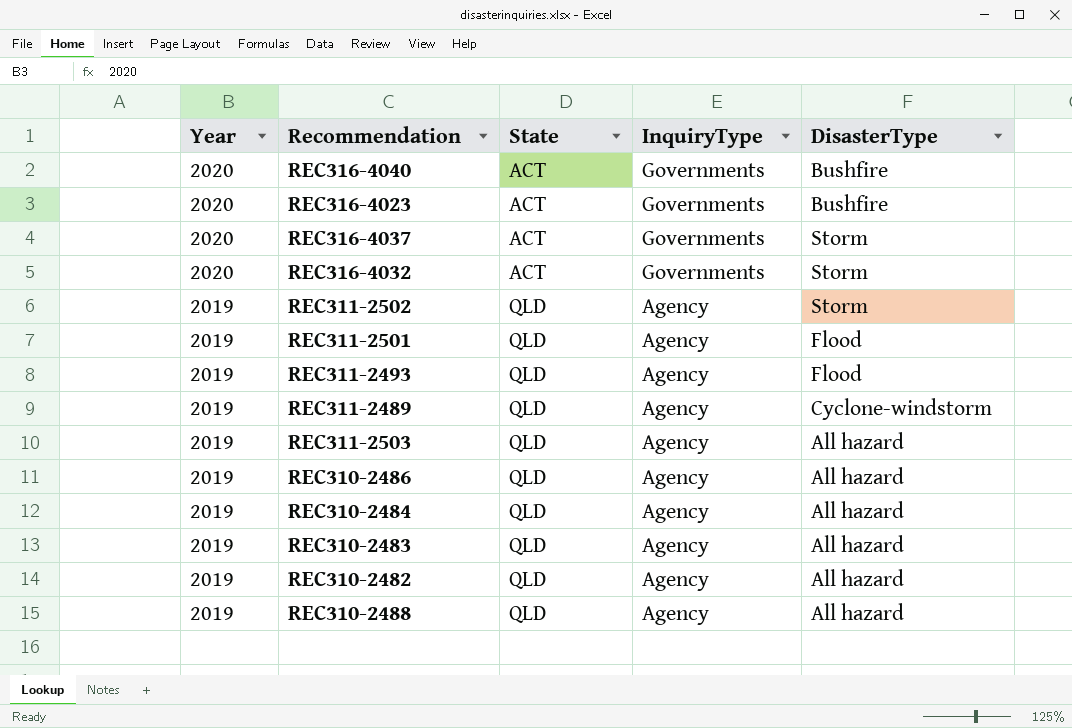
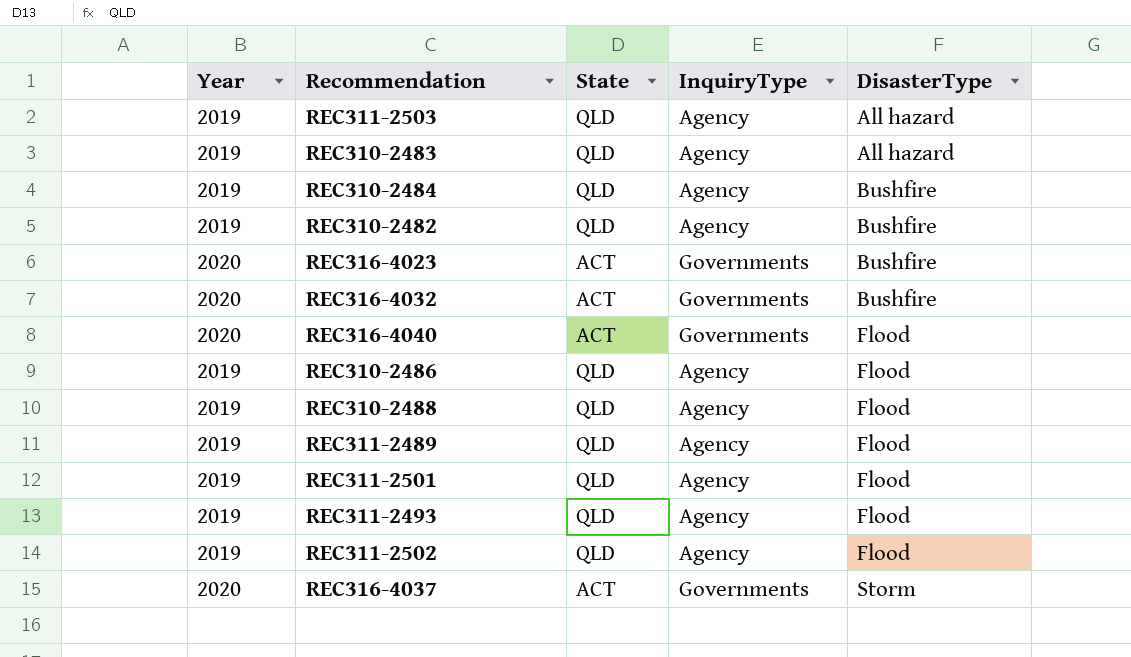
row order: Year descending -> DisasterType ascending
REC310-2484 | DisasterType: All hazard -> Bushfire
REC310-2482 | DisasterType: All hazard -> Bushfire
REC316-4032 | DisasterType: Storm -> Bushfire
REC316-4040 | DisasterType: Bushfire -> Flood
REC310-2486 | DisasterType: All hazard -> Flood
REC310-2488 | DisasterType: All hazard -> Flood
REC311-2489 | DisasterType: Cyclone-windstorm -> Flood
REC311-2502 | DisasterType: Storm -> Flood

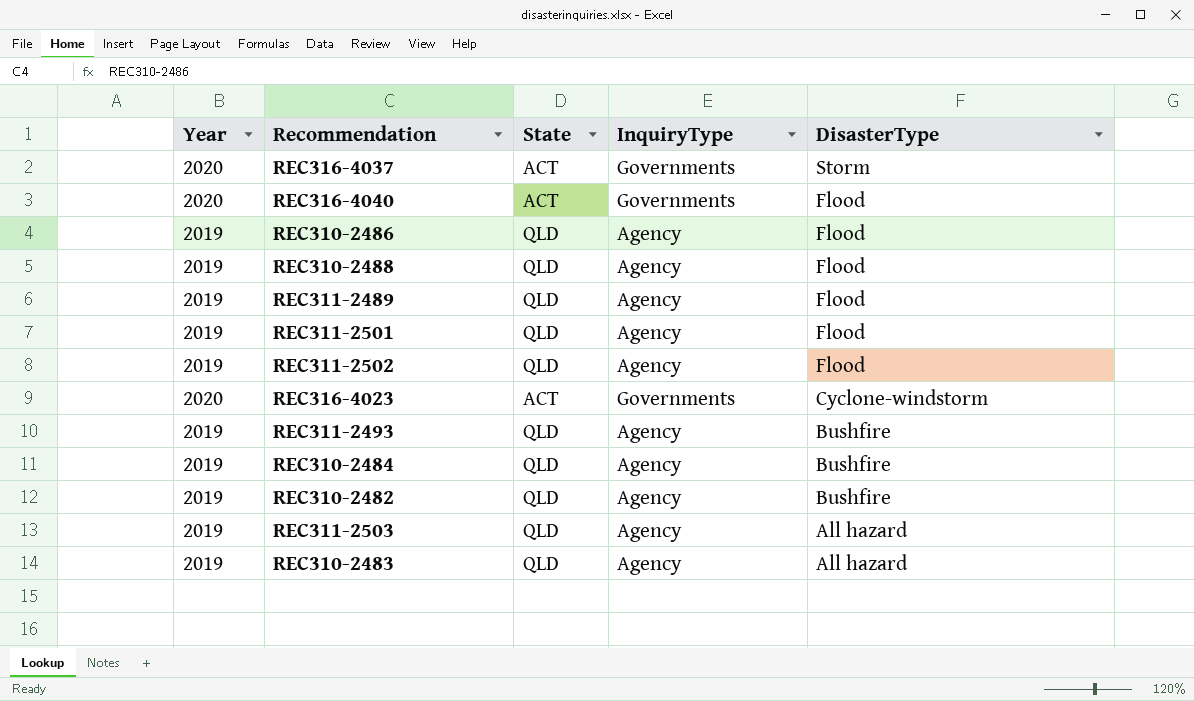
row order: DisasterType ascending -> DisasterType descending
row REC316-4032: 2020 | ACT | Governments | Bushfire -> none
REC316-4023 | DisasterType: Bushfire -> Cyclone-windstorm
REC311-2493 | DisasterType: Flood -> Bushfire

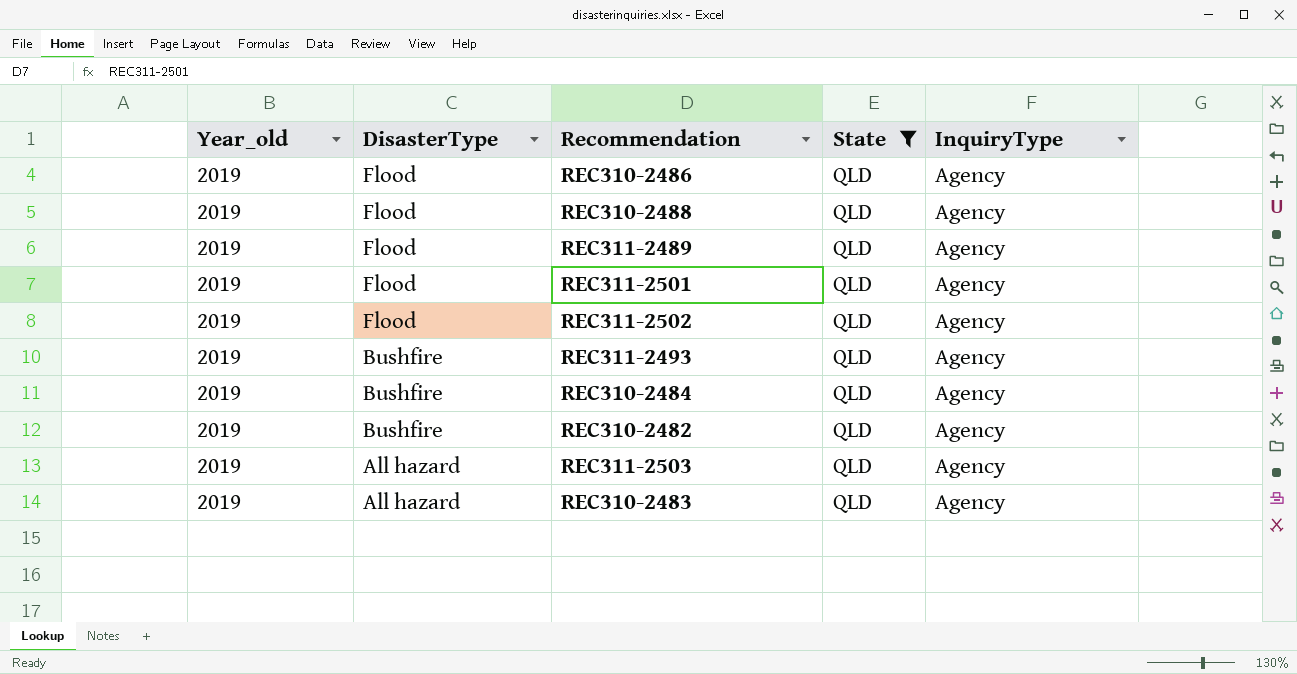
filter: none -> State = QLD
column name: Year -> Year_old
column DisasterType | position: 5 -> 2

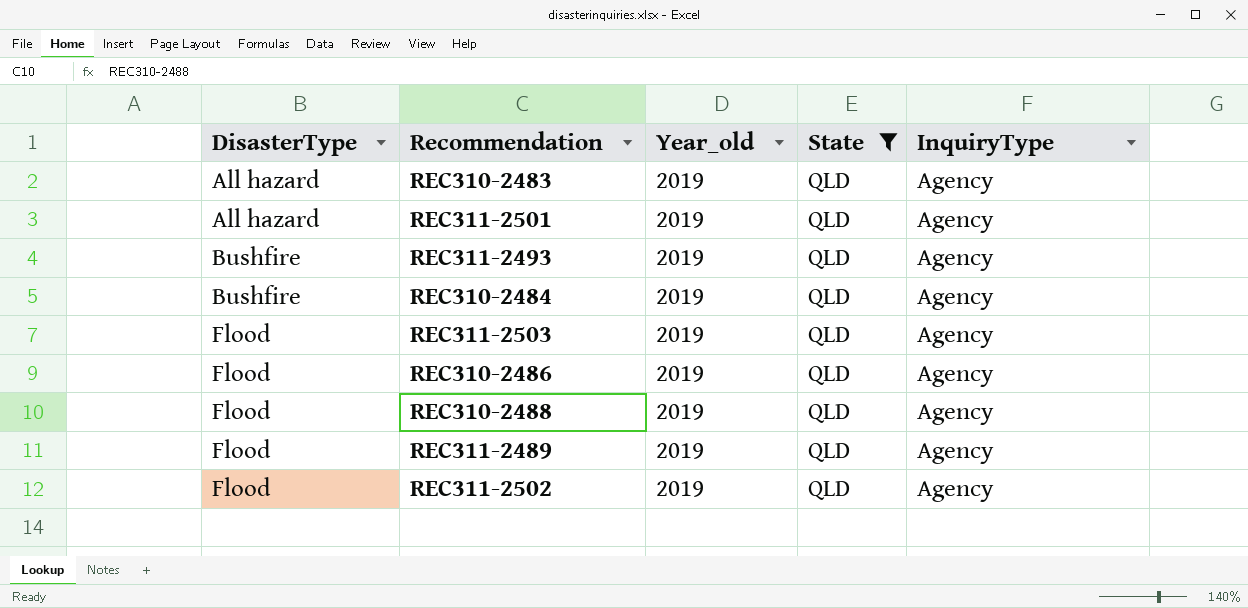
row order: DisasterType descending -> DisasterType ascending
column Year_old | position: 1 -> 3
row REC310-2482: 2019 | Bushfire | QLD | Agency -> none
REC311-2501 | DisasterType: Flood -> All hazard
REC311-2503 | DisasterType: All hazard -> Flood

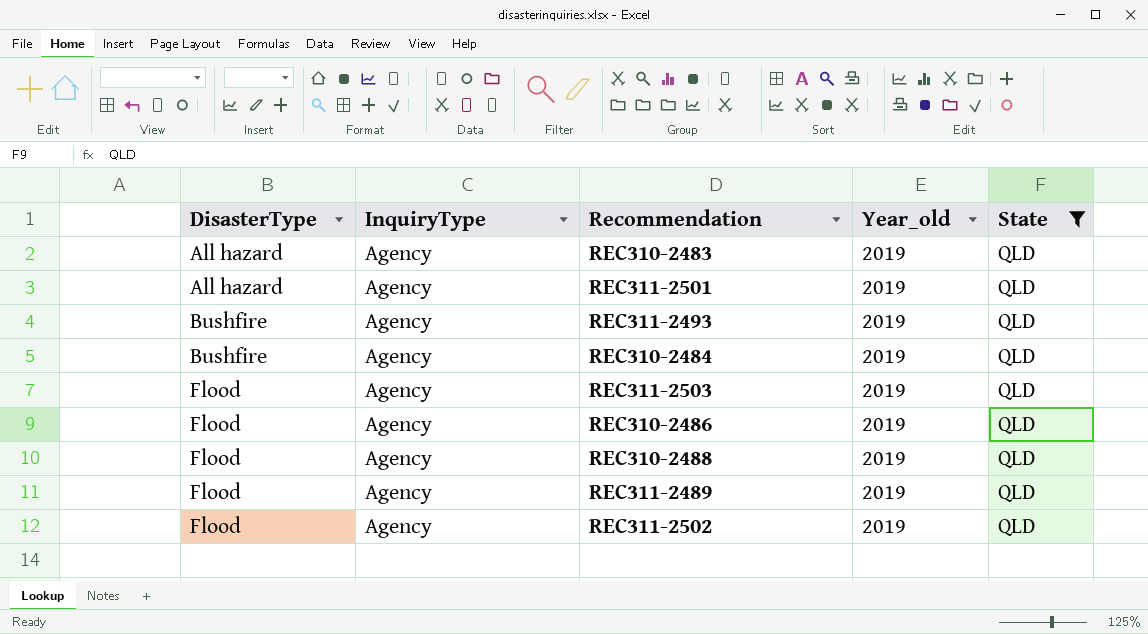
column InquiryType | position: 5 -> 2

